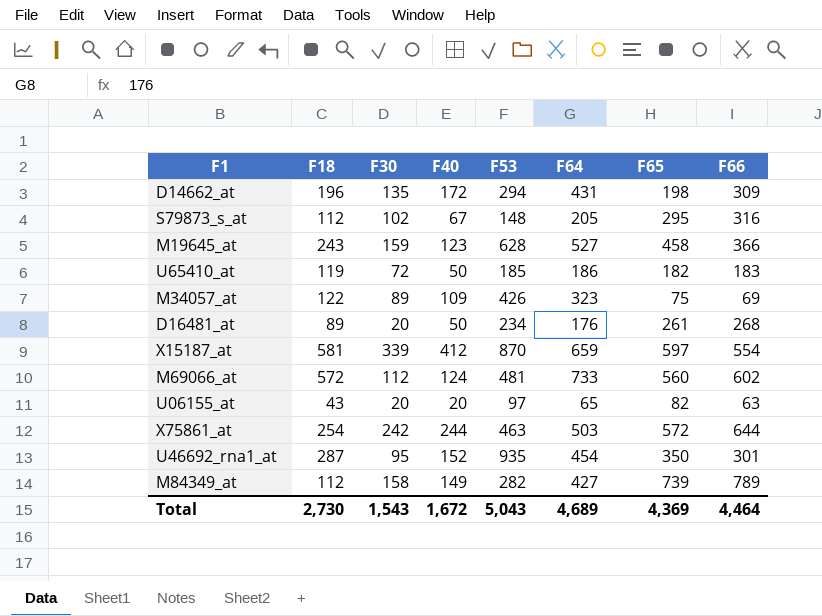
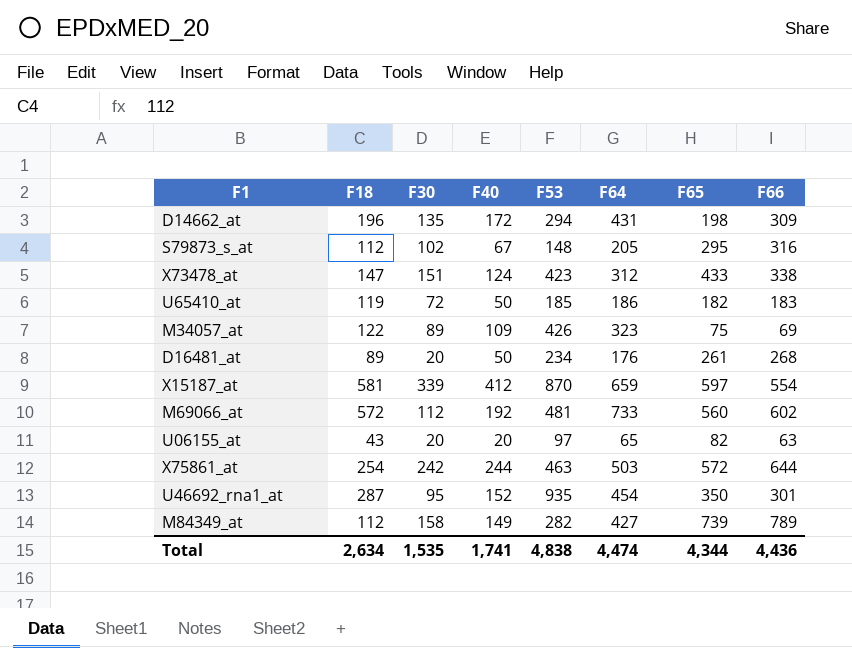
row M19645_at: 243 | 159 | 123 | 628 | 527 | 458 | 366 -> none
row X73478_at: none -> 147 | 151 | 124 | 423 | 312 | 433 | 338
M69066_at | F40: 124 -> 192
Total | F18: 2,730 -> 2,634
Total | F30: 1,543 -> 1,535
Total | F40: 1,672 -> 1,741
Total | F53: 5,043 -> 4,838
Total | F64: 4,689 -> 4,474
Total | F65: 4,369 -> 4,344
Total | F66: 4,464 -> 4,436

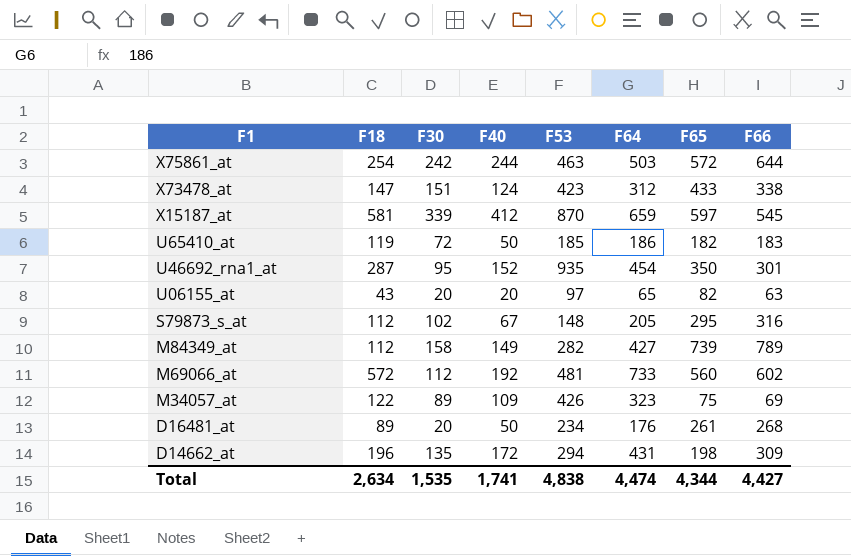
row order: none -> F1 descending
X15187_at | F66: 554 -> 545
Total | F66: 4,436 -> 4,427

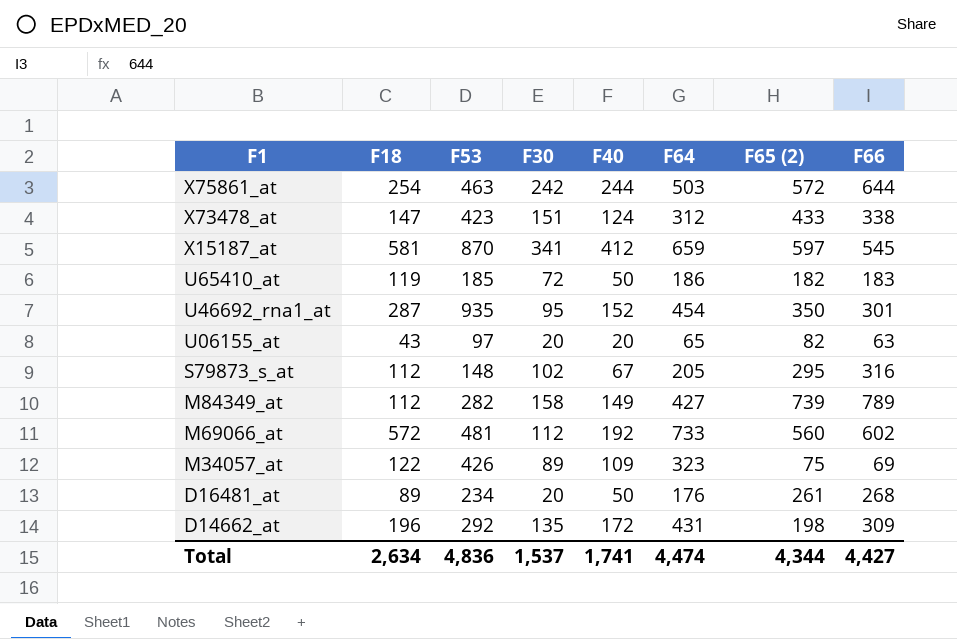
column F53 | position: 5 -> 3
column name: F65 -> F65 (2)
X15187_at | F30: 339 -> 341
D14662_at | F53: 294 -> 292
Total | F53: 4,838 -> 4,836
Total | F30: 1,535 -> 1,537

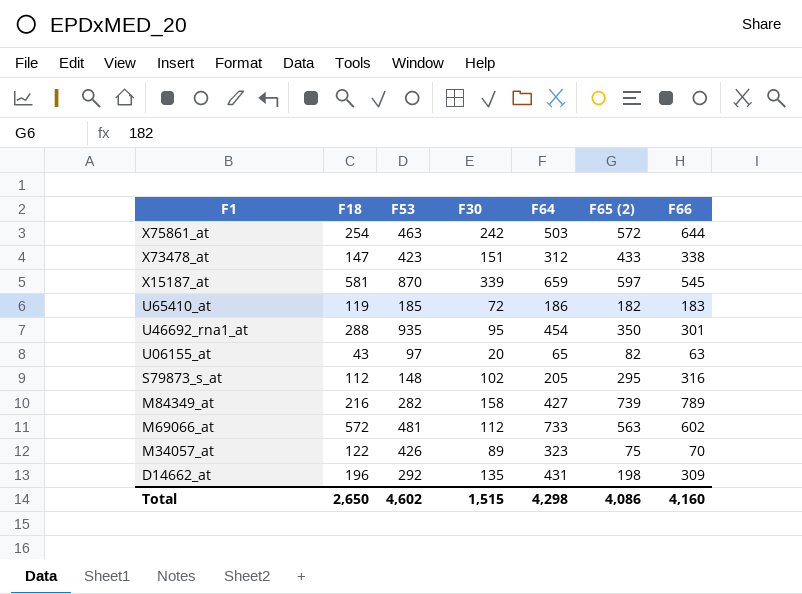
column F40 | position: 5 -> none
row D16481_at: 89 | 234 | 20 | 50 | 176 | 261 | 268 -> none
X15187_at | F30: 341 -> 339
U46692_rna1_at | F18: 287 -> 288
M84349_at | F18: 112 -> 216
M69066_at | F65 (2): 560 -> 563
M34057_at | F66: 69 -> 70
Total | F18: 2,634 -> 2,650
Total | F53: 4,836 -> 4,602
Total | F30: 1,537 -> 1,515
Total | F64: 4,474 -> 4,298
Total | F65 (2): 4,344 -> 4,086
Total | F66: 4,427 -> 4,160

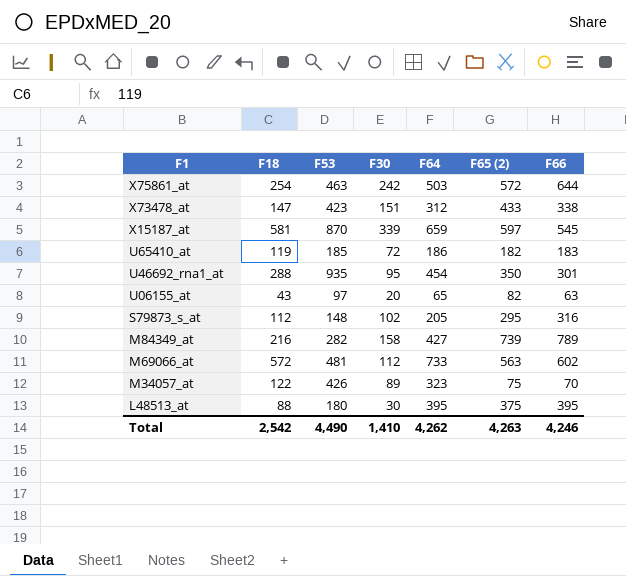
row D14662_at: 196 | 292 | 135 | 431 | 198 | 309 -> none
row L48513_at: none -> 88 | 180 | 30 | 395 | 375 | 395
Total | F18: 2,650 -> 2,542
Total | F53: 4,602 -> 4,490
Total | F30: 1,515 -> 1,410
Total | F64: 4,298 -> 4,262
Total | F65 (2): 4,086 -> 4,263
Total | F66: 4,160 -> 4,246

